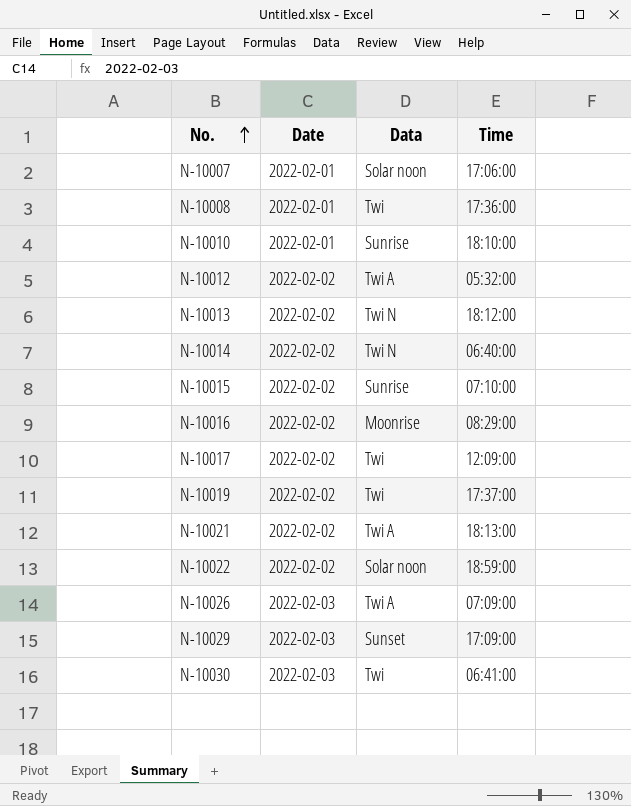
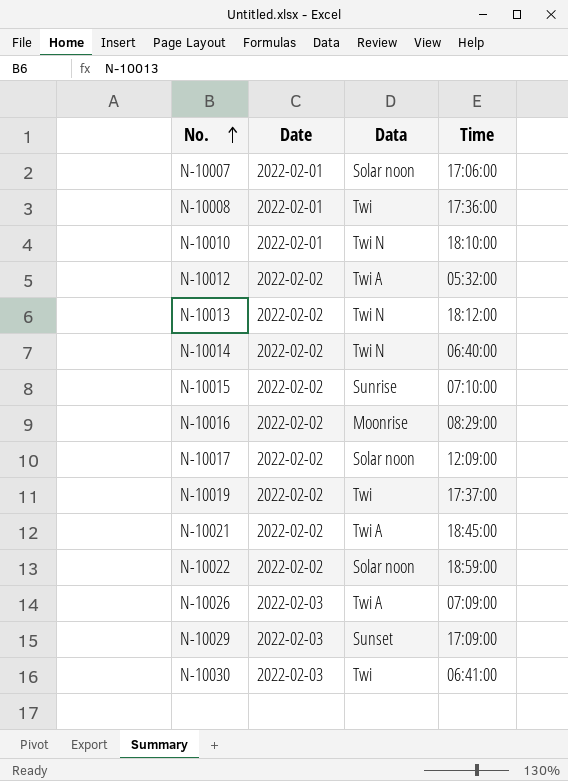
N-10010 | Data: Sunrise -> Twi N
N-10017 | Data: Twi -> Solar noon
N-10021 | Time: 18:13:00 -> 18:45:00

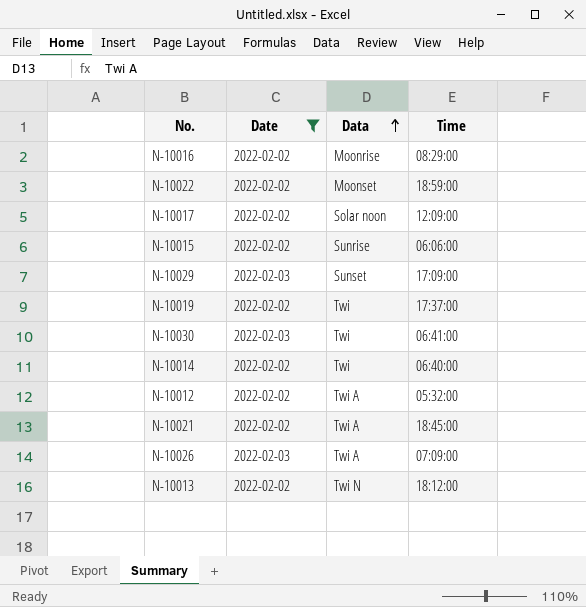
filter: none -> Date != 2022-02-01
row order: No. ascending -> Data ascending
N-10022 | Data: Solar noon -> Moonset
N-10015 | Time: 07:10:00 -> 06:06:00
N-10014 | Data: Twi N -> Twi

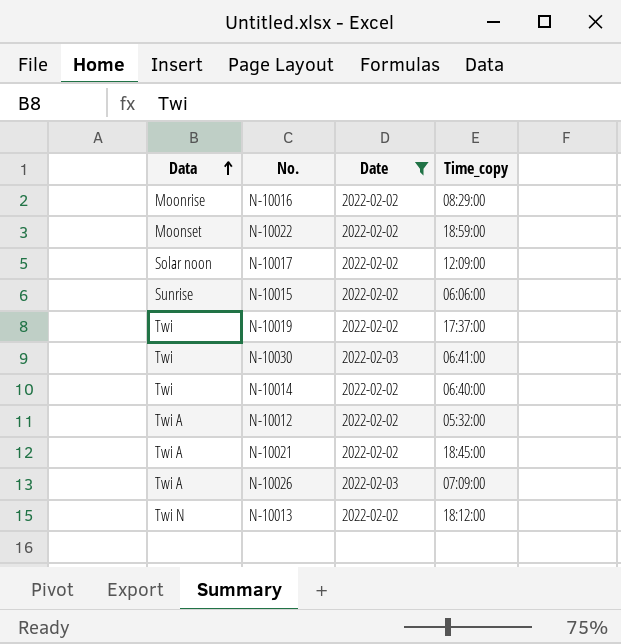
column Data | position: 3 -> 1
column name: Time -> Time_copy
row N-10029: 2022-02-03 | Sunset | 17:09:00 -> none

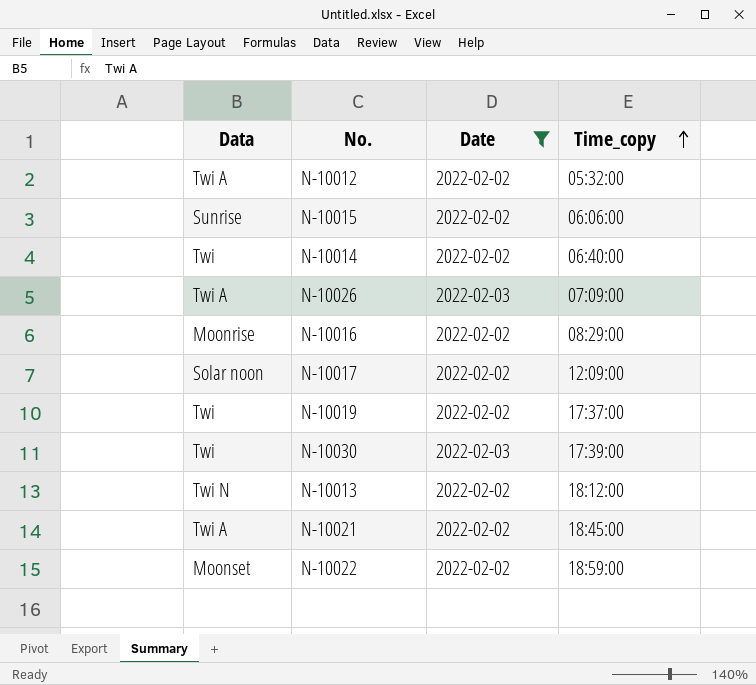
row order: Data ascending -> Time_copy ascending
N-10030 | Time_copy: 06:41:00 -> 17:39:00

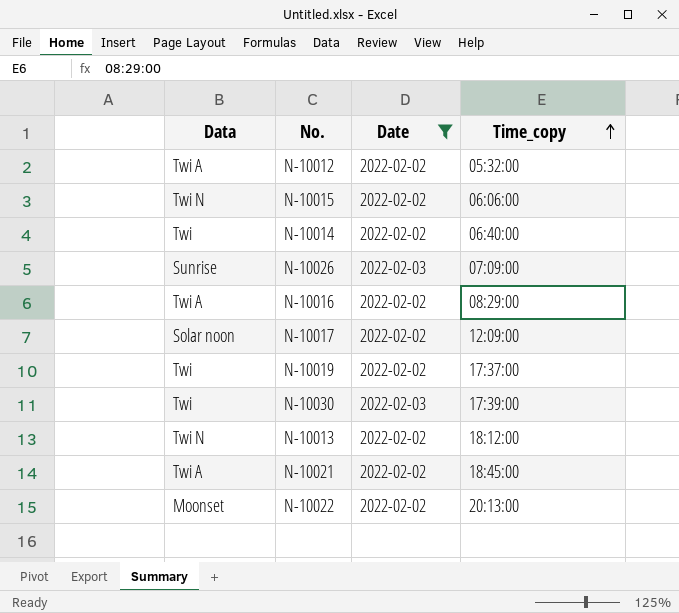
N-10015 | Data: Sunrise -> Twi N
N-10026 | Data: Twi A -> Sunrise
N-10016 | Data: Moonrise -> Twi A
N-10022 | Time_copy: 18:59:00 -> 20:13:00

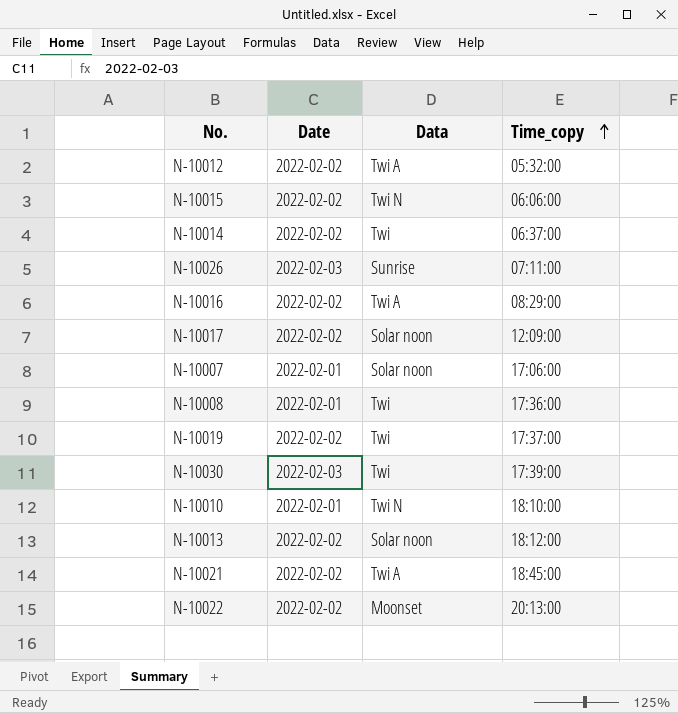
filter: Date != 2022-02-01 -> none
column Data | position: 1 -> 3
N-10014 | Time_copy: 06:40:00 -> 06:37:00
N-10026 | Time_copy: 07:09:00 -> 07:11:00
N-10013 | Data: Twi N -> Solar noon

